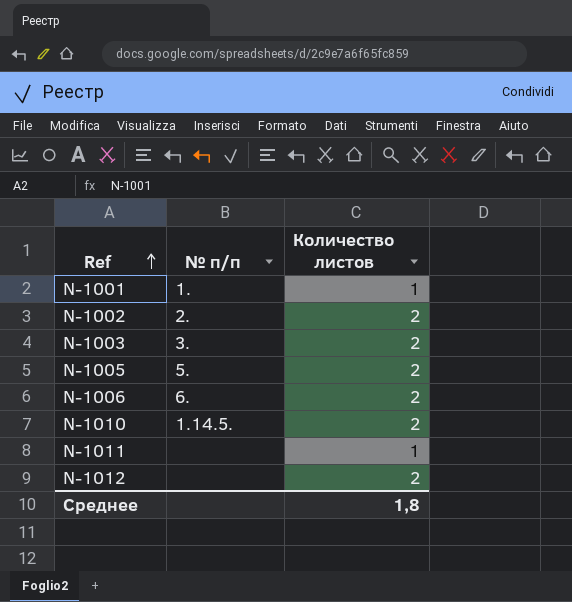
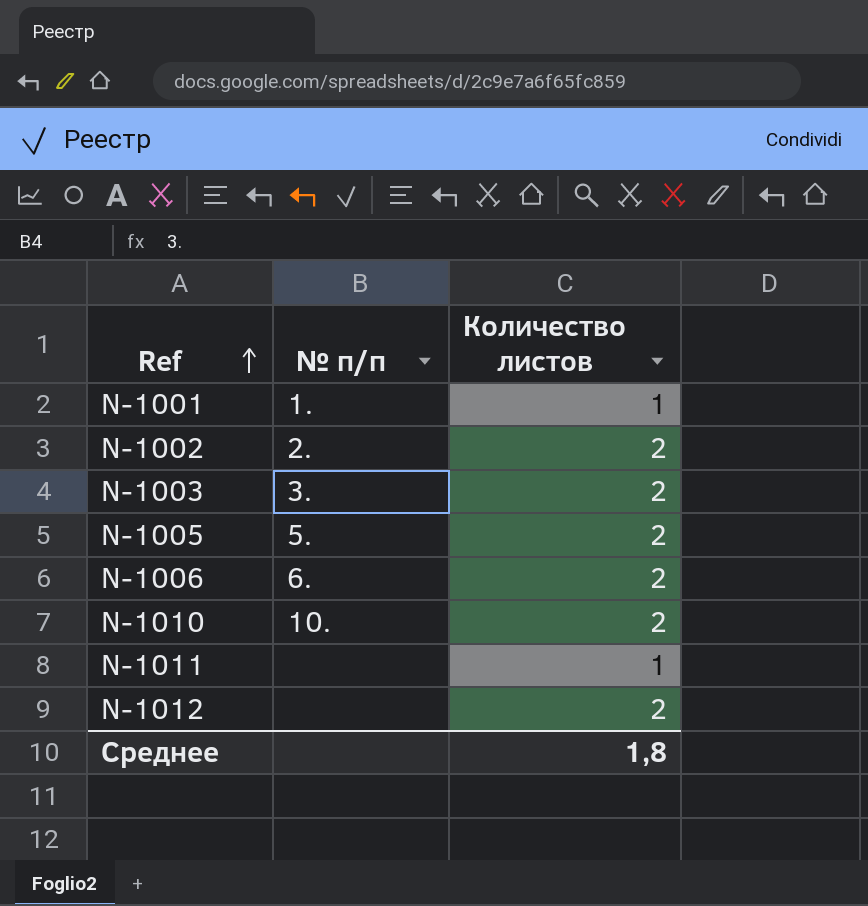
N-1010 | № п/п: 1.14.5. -> 10.

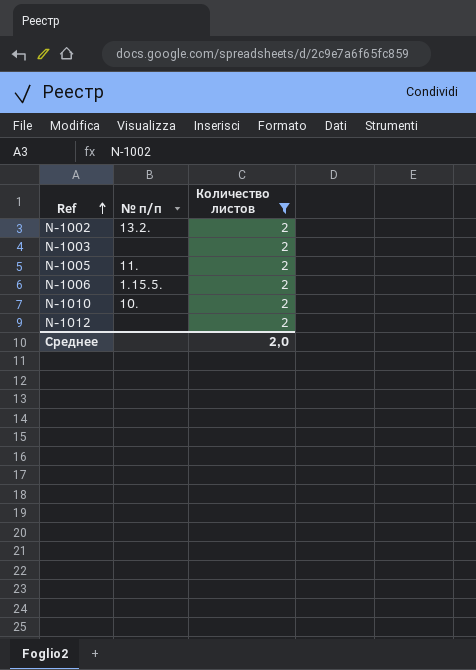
filter: none -> Количество листов = 2
N-1002 | № п/п: 2. -> 13.2.
N-1003 | № п/п: 3. -> none
N-1005 | № п/п: 5. -> 11.
N-1006 | № п/п: 6. -> 1.15.5.
Среднее | Количество листов: 1,8 -> 2,0

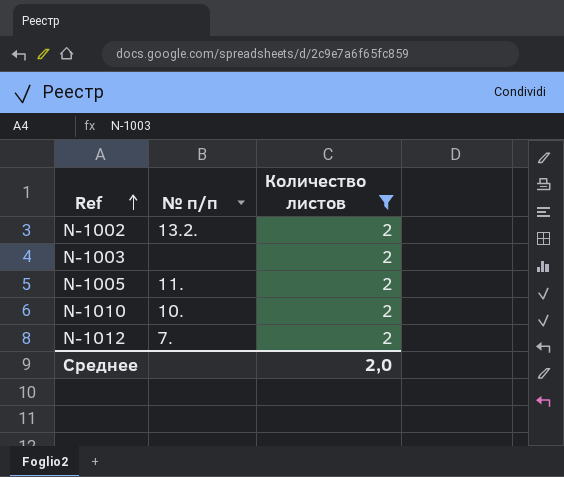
row N-1006: 1.15.5. | 2 -> none
N-1012 | № п/п: none -> 7.

